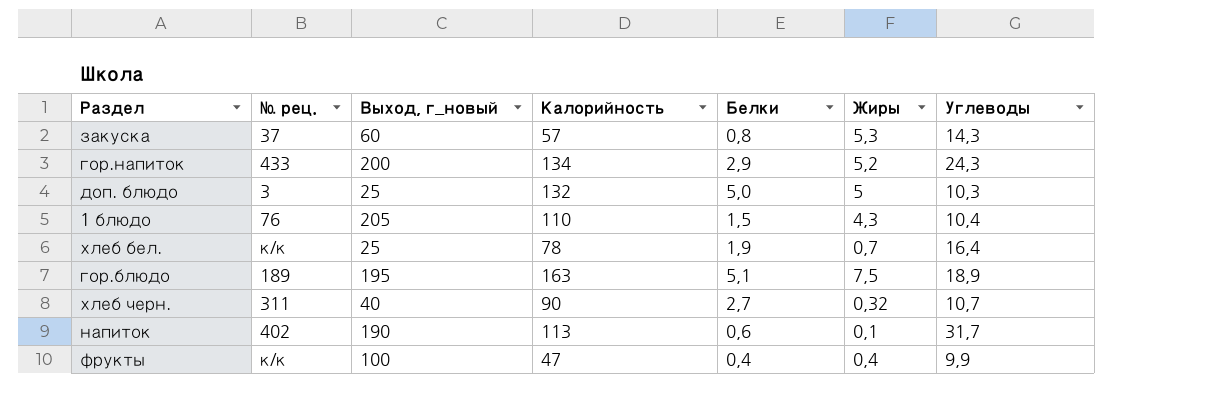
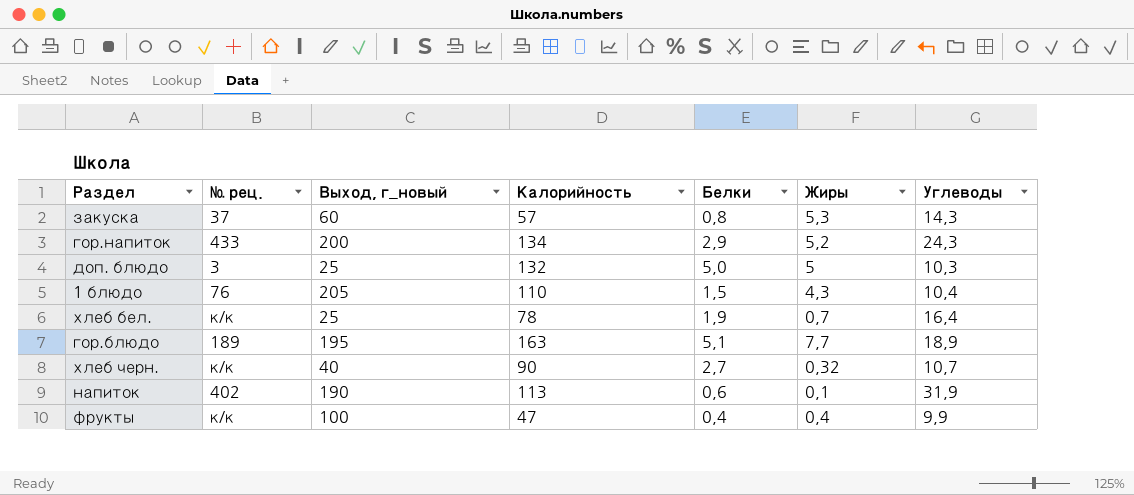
гор.блюдо | Жиры: 7,5 -> 7,7
хлеб черн. | № рец.: 311 -> к/к
напиток | Углеводы: 31,7 -> 31,9

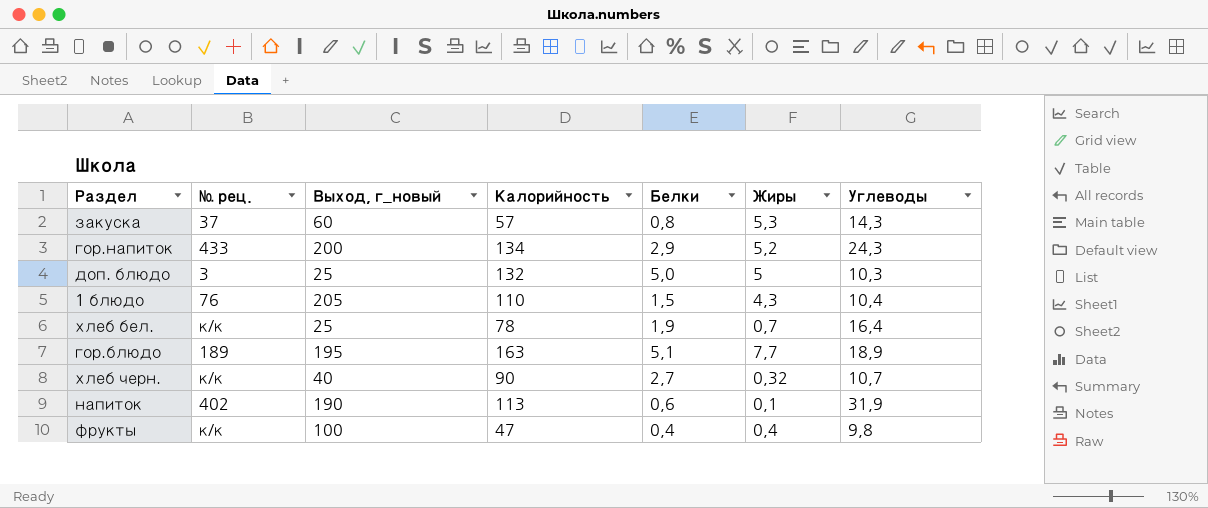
фрукты | Углеводы: 9,9 -> 9,8

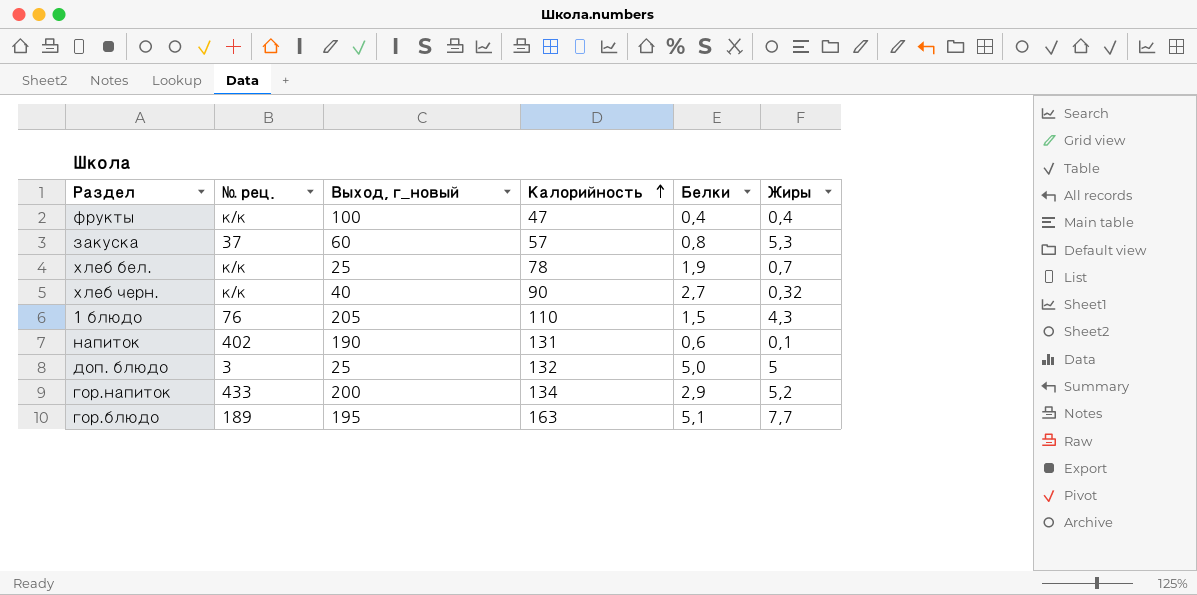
row order: none -> Калорийность ascending
column Углеводы | position: 7 -> none
напиток | Калорийность: 113 -> 131

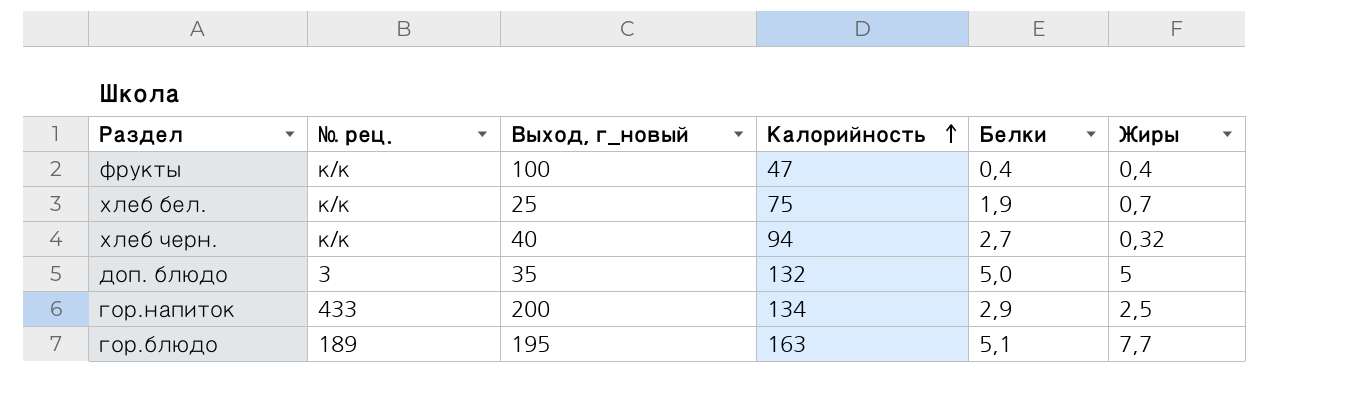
row закуска: 37 | 60 | 57 | 0,8 | 5,3 -> none
row 1 блюдо: 76 | 205 | 110 | 1,5 | 4,3 -> none
row напиток: 402 | 190 | 131 | 0,6 | 0,1 -> none
хлеб бел. | Калорийность: 78 -> 75
хлеб черн. | Калорийность: 90 -> 94
доп. блюдо | Выход, г_новый: 25 -> 35
гор.напиток | Жиры: 5,2 -> 2,5

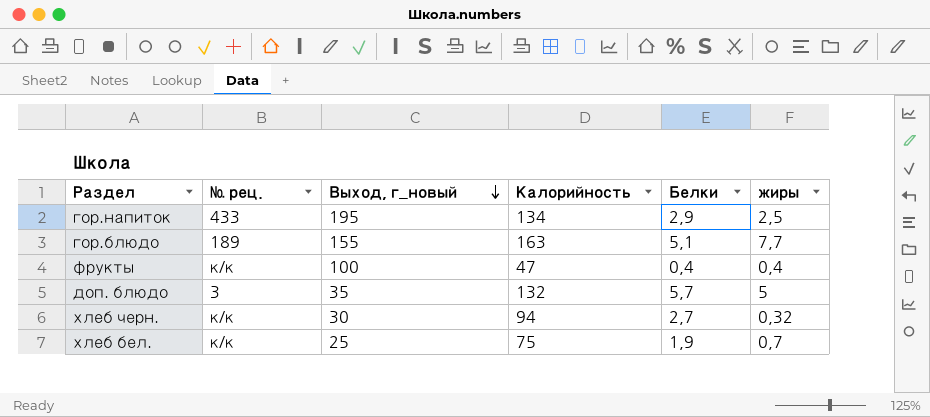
row order: Калорийность ascending -> Выход, г_новый descending
column name: Жиры -> жиры
гор.напиток | Выход, г_новый: 200 -> 195
гор.блюдо | Выход, г_новый: 195 -> 155
доп. блюдо | Белки: 5,0 -> 5,7
хлеб черн. | Выход, г_новый: 40 -> 30

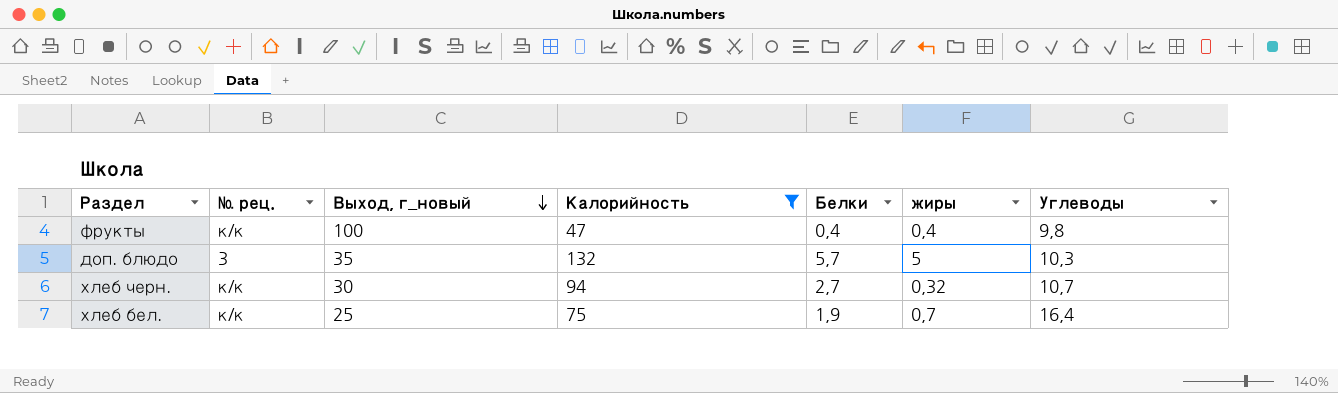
filter: none -> Калорийность <= 132
column Углеводы | position: none -> 7

